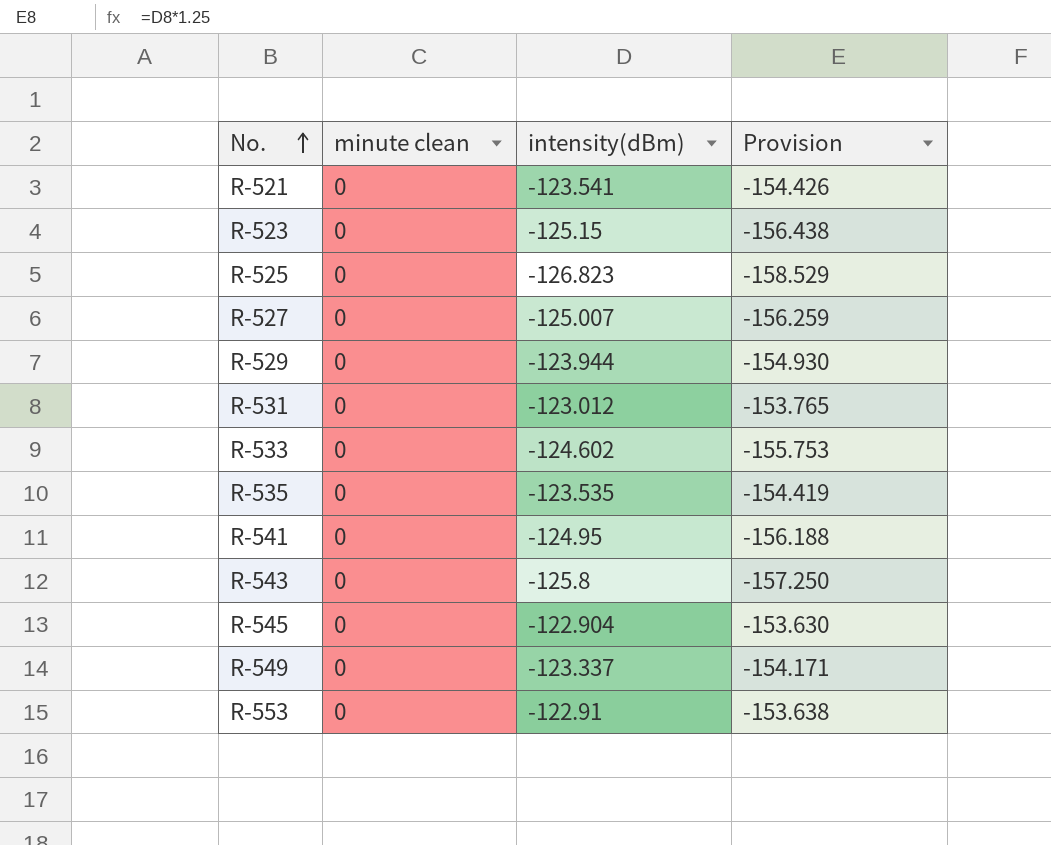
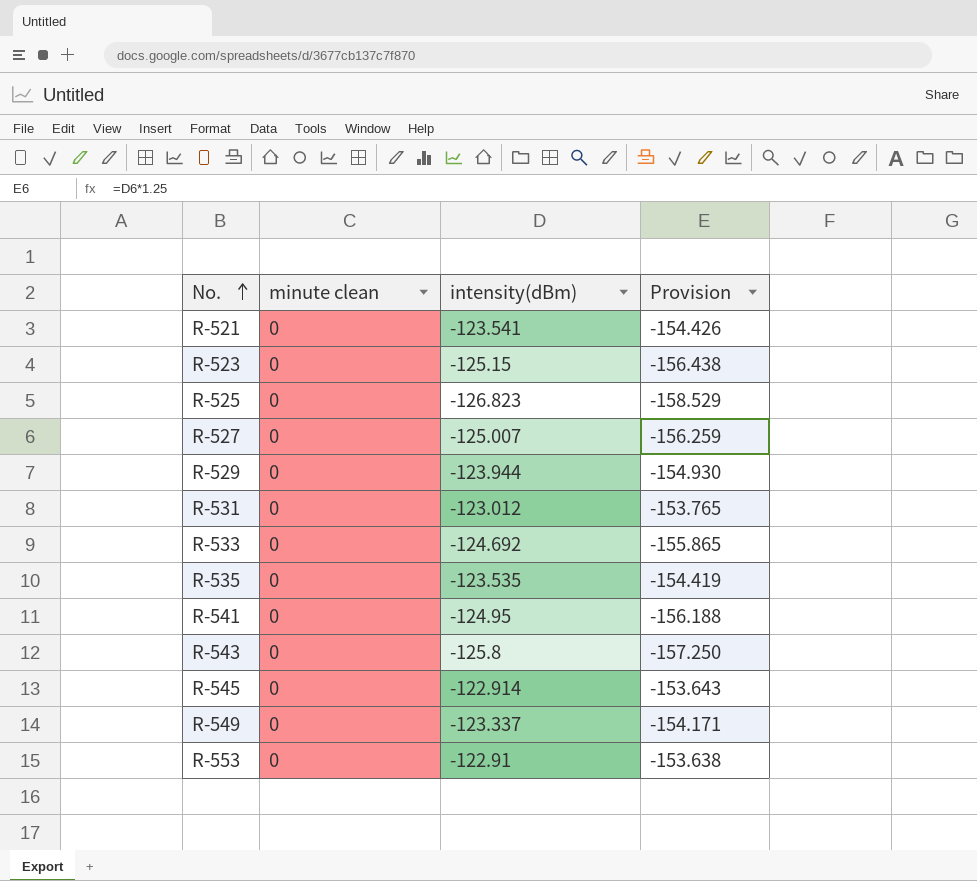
R-533 | intensity(dBm): -124.602 -> -124.692
R-533 | Provision: -155.753 -> -155.865
R-545 | intensity(dBm): -122.904 -> -122.914
R-545 | Provision: -153.630 -> -153.643

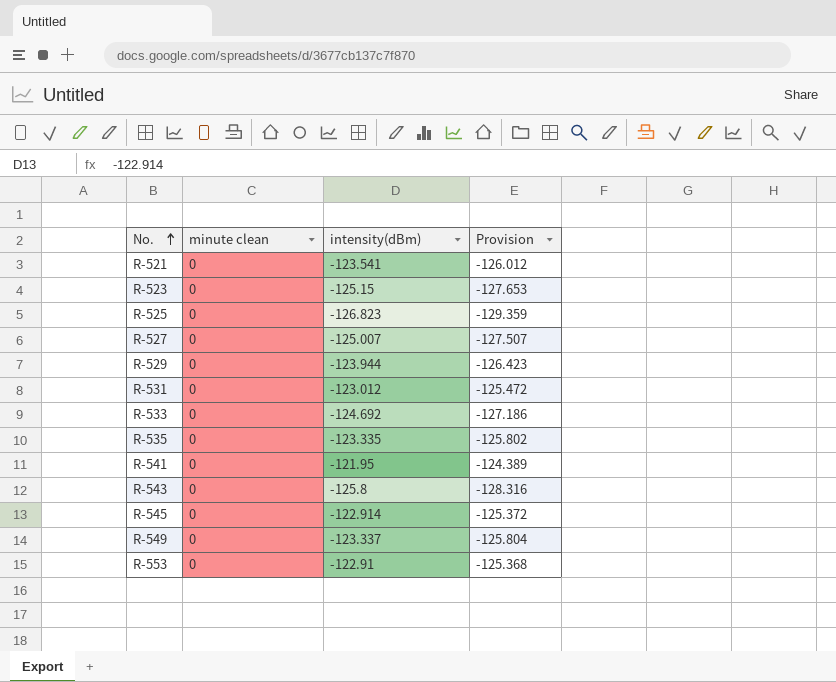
column Provision | formula: [intensity(dBm)] * 1.25 -> [intensity(dBm)] * 1.02
R-535 | intensity(dBm): -123.535 -> -123.335
R-541 | intensity(dBm): -124.95 -> -121.95

